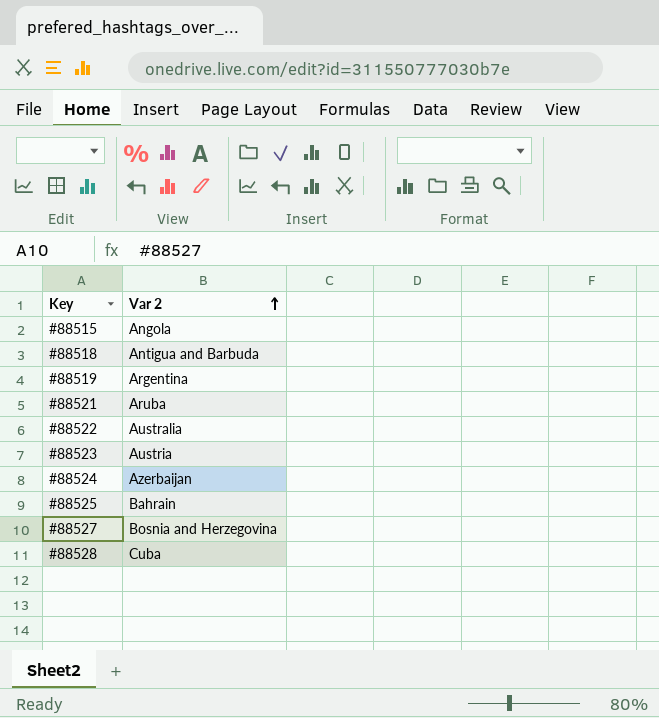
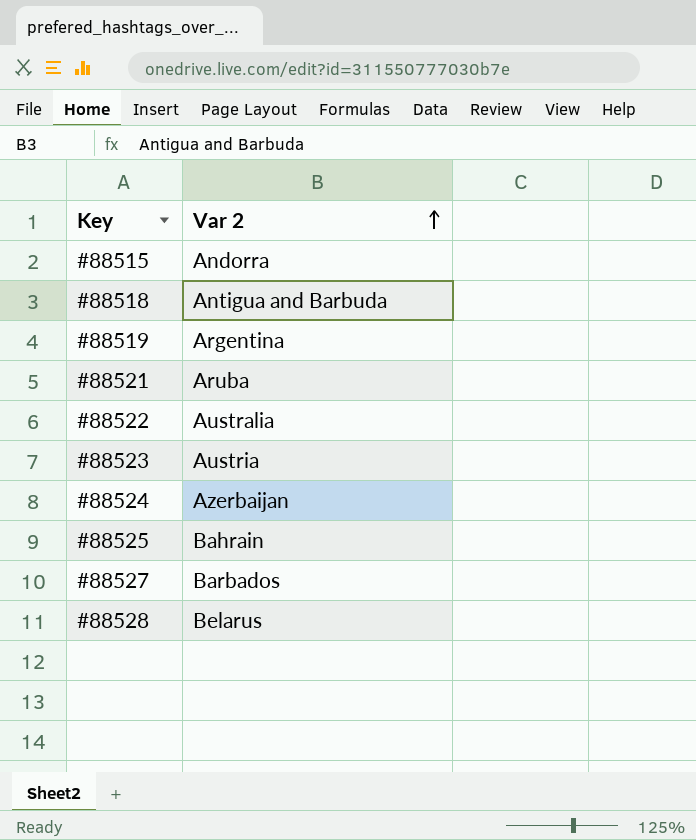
#88515 | Var 2: Angola -> Andorra
#88527 | Var 2: Bosnia and Herzegovina -> Barbados
#88528 | Var 2: Cuba -> Belarus

